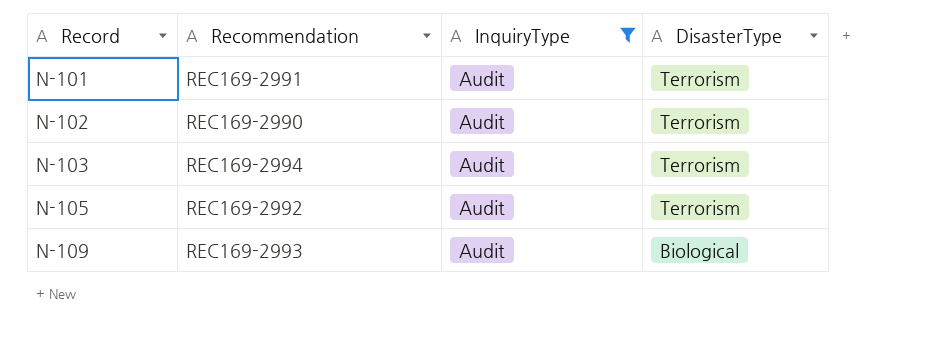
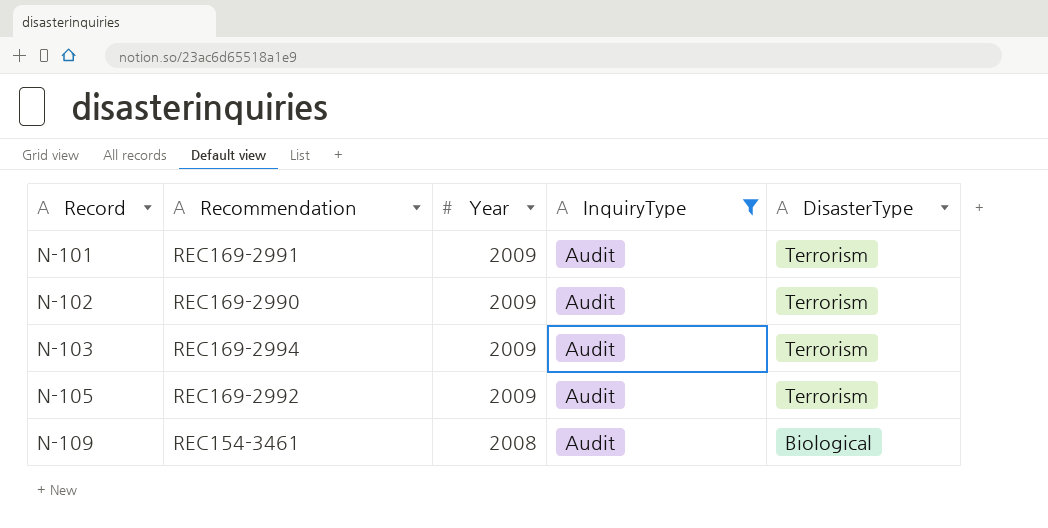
column Year | position: none -> 3
N-109 | Recommendation: REC169-2993 -> REC154-3461

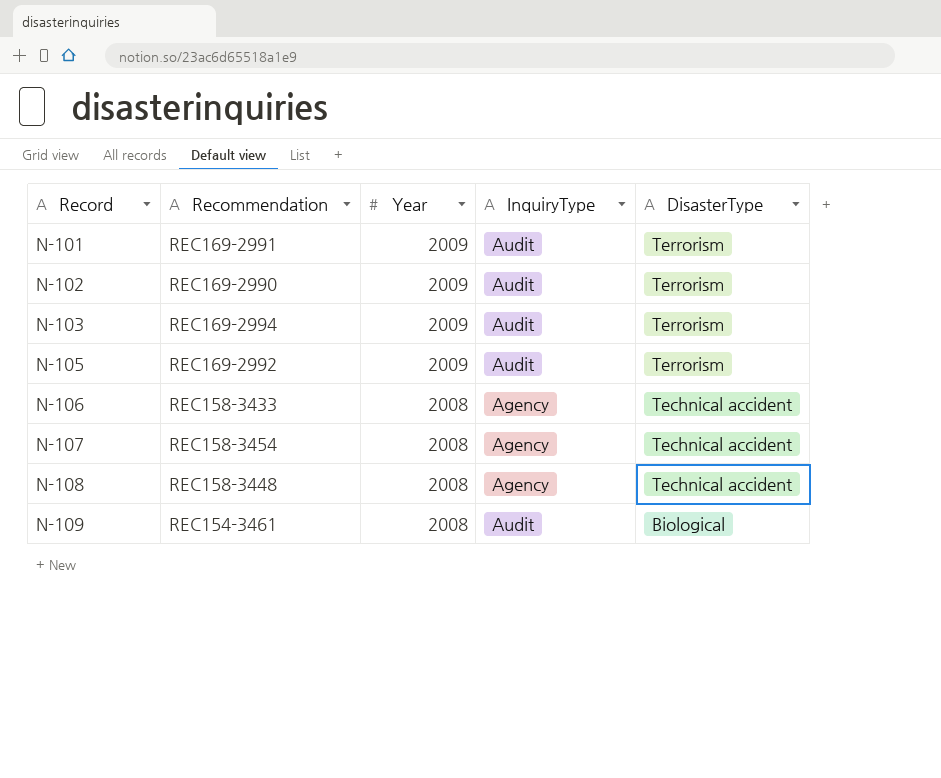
filter: InquiryType = Audit -> none

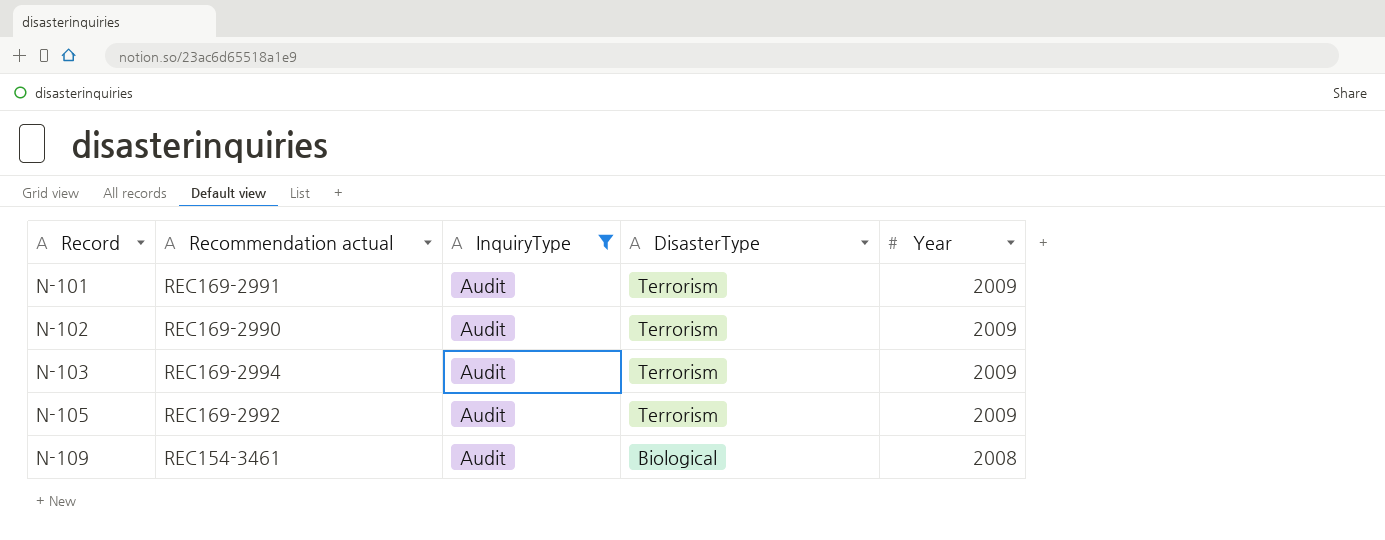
filter: none -> InquiryType = Audit
column name: Recommendation -> Recommendation actual
column Year | position: 3 -> 5

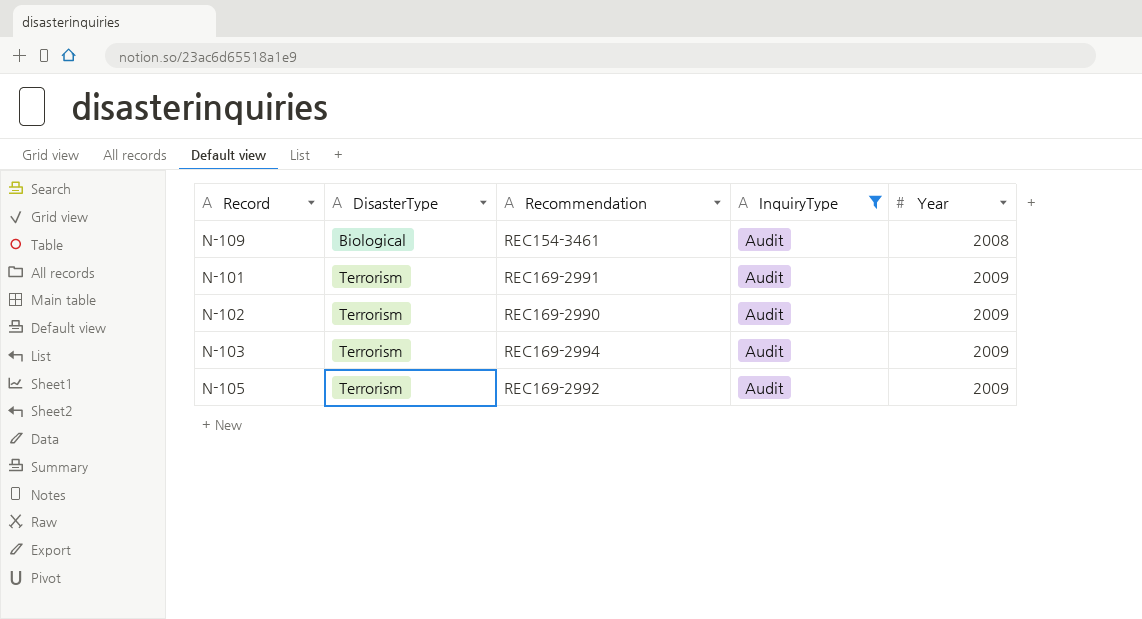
row order: Record ascending -> DisasterType ascending
column DisasterType | position: 4 -> 2
column name: Recommendation actual -> Recommendation

